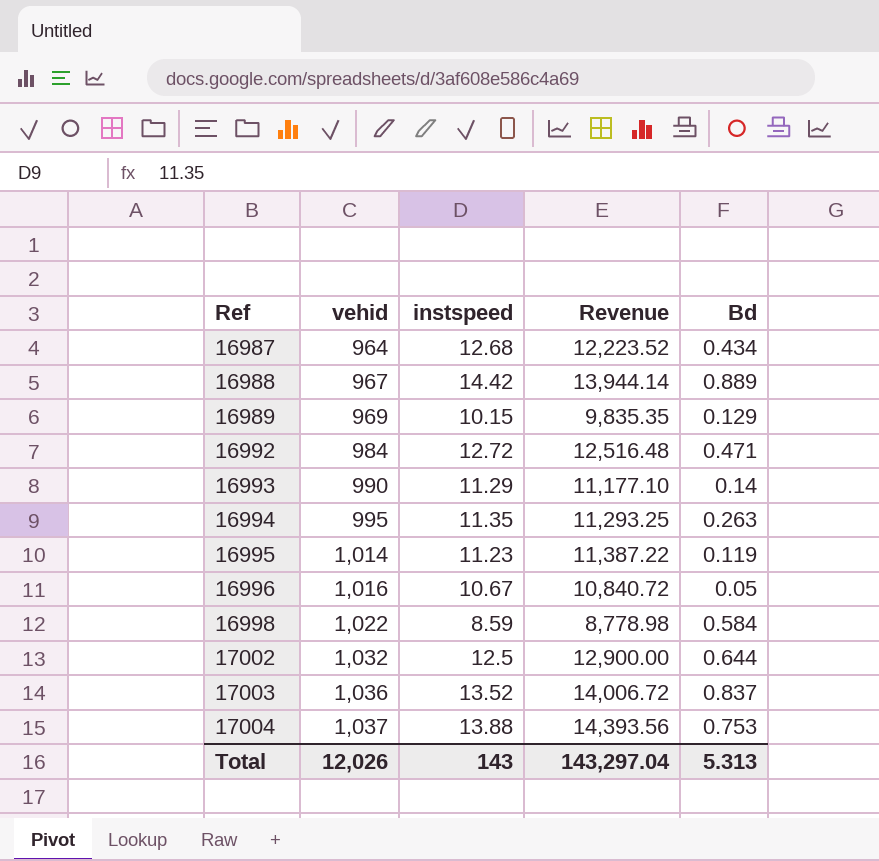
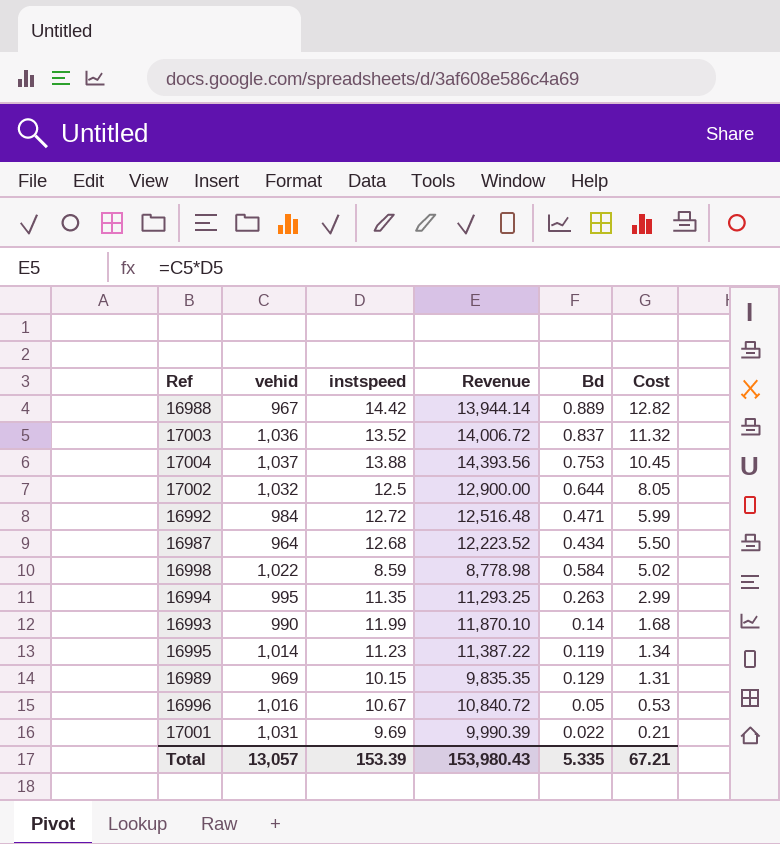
row order: Ref ascending -> Cost descending
column Cost | formula: none -> [instspeed] * [Bd]
16993 | instspeed: 11.29 -> 11.99
16993 | Revenue: 11,177.10 -> 11,870.10
row 17001: none -> 1,031 | 9.69 | 9,990.39 | 0.022 | 0.21
Total | vehid: 12,026 -> 13,057
Total | instspeed: 143 -> 153.39
Total | Revenue: 143,297.04 -> 153,980.43
Total | Bd: 5.313 -> 5.335

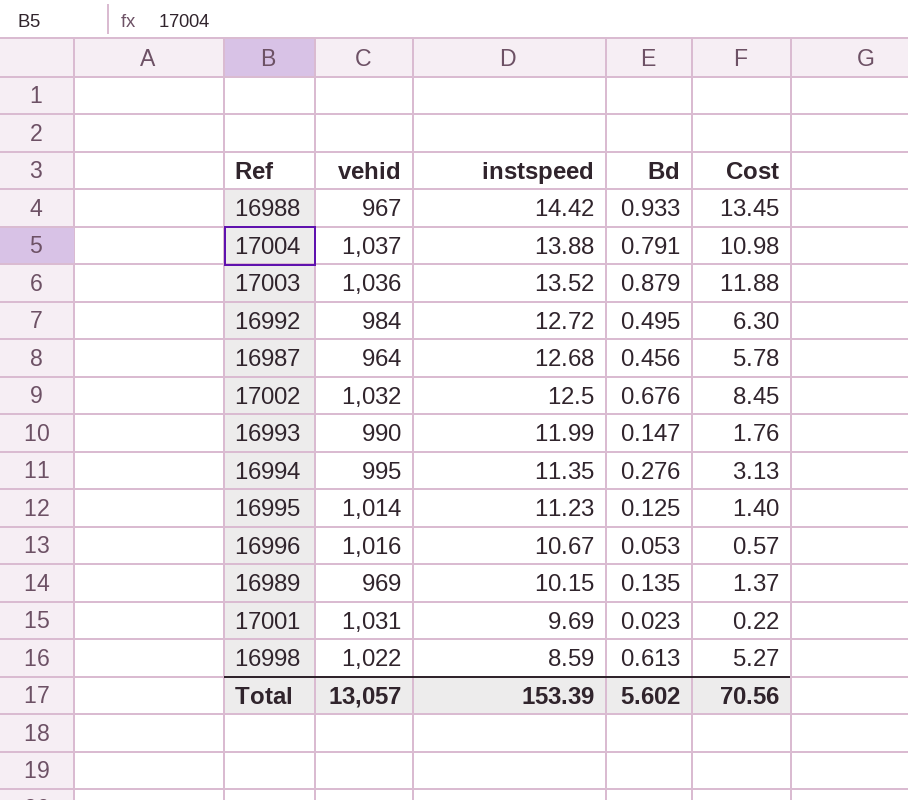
row order: Cost descending -> instspeed descending
column Revenue | formula: [vehid] * [instspeed] -> none
16988 | Bd: 0.889 -> 0.933
16988 | Cost: 12.82 -> 13.45
17004 | Bd: 0.753 -> 0.791
17004 | Cost: 10.45 -> 10.98
17003 | Bd: 0.837 -> 0.879
17003 | Cost: 11.32 -> 11.88
16992 | Bd: 0.471 -> 0.495
16992 | Cost: 5.99 -> 6.30
16987 | Bd: 0.434 -> 0.456
16987 | Cost: 5.50 -> 5.78
17002 | Bd: 0.644 -> 0.676
17002 | Cost: 8.05 -> 8.45
16993 | Bd: 0.14 -> 0.147
16993 | Cost: 1.68 -> 1.76
16994 | Bd: 0.263 -> 0.276
16994 | Cost: 2.99 -> 3.13
16995 | Bd: 0.119 -> 0.125
16995 | Cost: 1.34 -> 1.40
16996 | Bd: 0.05 -> 0.053
16996 | Cost: 0.53 -> 0.57
16989 | Bd: 0.129 -> 0.135
16989 | Cost: 1.31 -> 1.37
17001 | Bd: 0.022 -> 0.023
17001 | Cost: 0.21 -> 0.22
16998 | Bd: 0.584 -> 0.613
16998 | Cost: 5.02 -> 5.27
Total | Bd: 5.335 -> 5.602
Total | Cost: 67.21 -> 70.56

